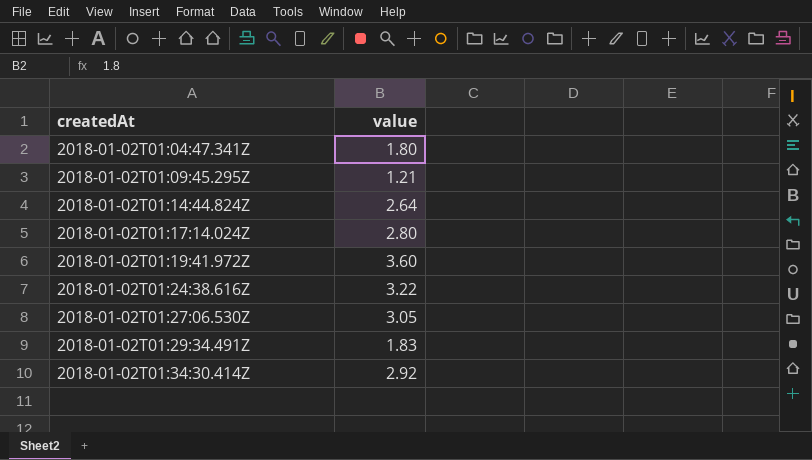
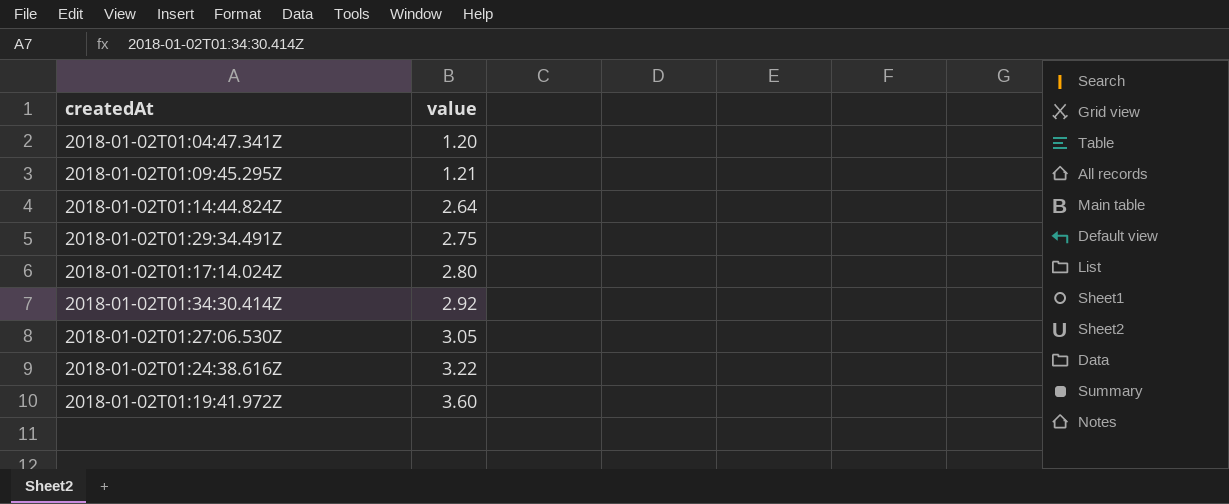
row order: createdAt ascending -> value ascending
2018-01-02T01:04:47.341Z | value: 1.80 -> 1.20
2018-01-02T01:29:34.491Z | value: 1.83 -> 2.75

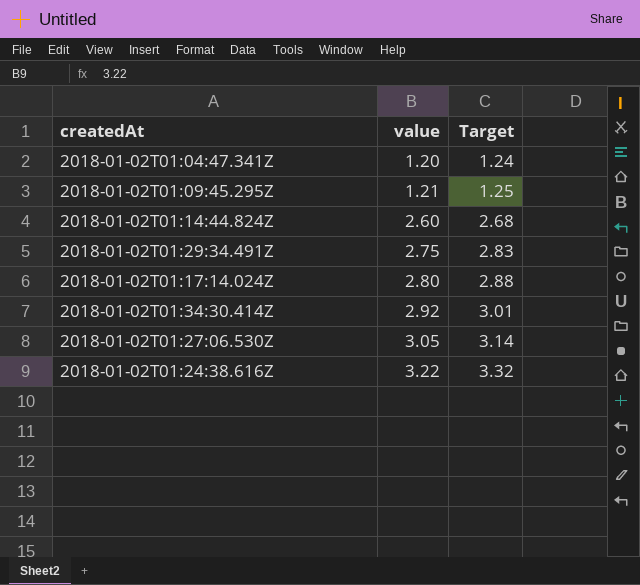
column Target | formula: none -> [value] * 1.03
row 2018-01-02T01:19:41.972Z: 3.60 -> none
2018-01-02T01:14:44.824Z | value: 2.64 -> 2.60

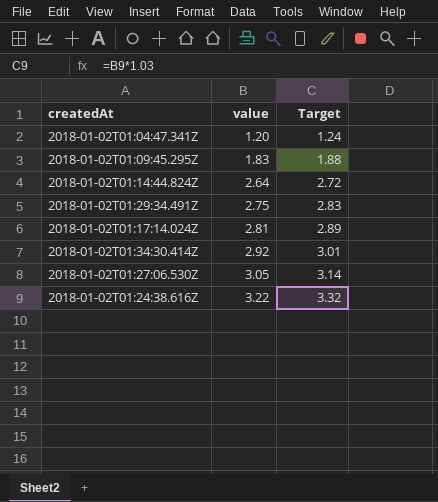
2018-01-02T01:09:45.295Z | value: 1.21 -> 1.83
2018-01-02T01:09:45.295Z | Target: 1.25 -> 1.88
2018-01-02T01:14:44.824Z | value: 2.60 -> 2.64
2018-01-02T01:14:44.824Z | Target: 2.68 -> 2.72
2018-01-02T01:17:14.024Z | value: 2.80 -> 2.81
2018-01-02T01:17:14.024Z | Target: 2.88 -> 2.89

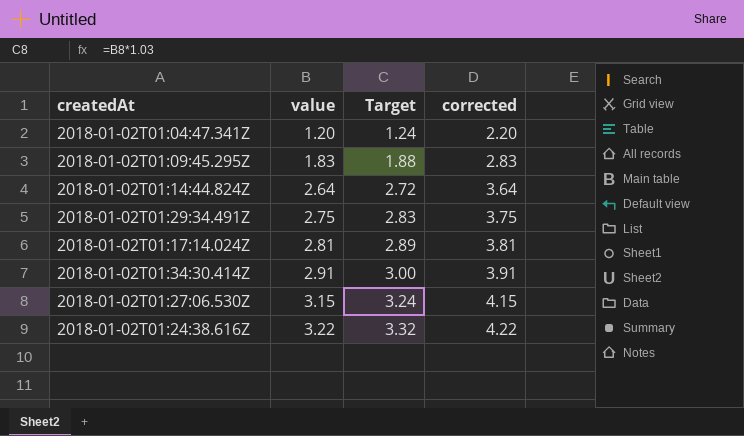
column corrected | formula: none -> [value] + 1
2018-01-02T01:34:30.414Z | value: 2.92 -> 2.91
2018-01-02T01:34:30.414Z | Target: 3.01 -> 3.00
2018-01-02T01:27:06.530Z | value: 3.05 -> 3.15
2018-01-02T01:27:06.530Z | Target: 3.14 -> 3.24

